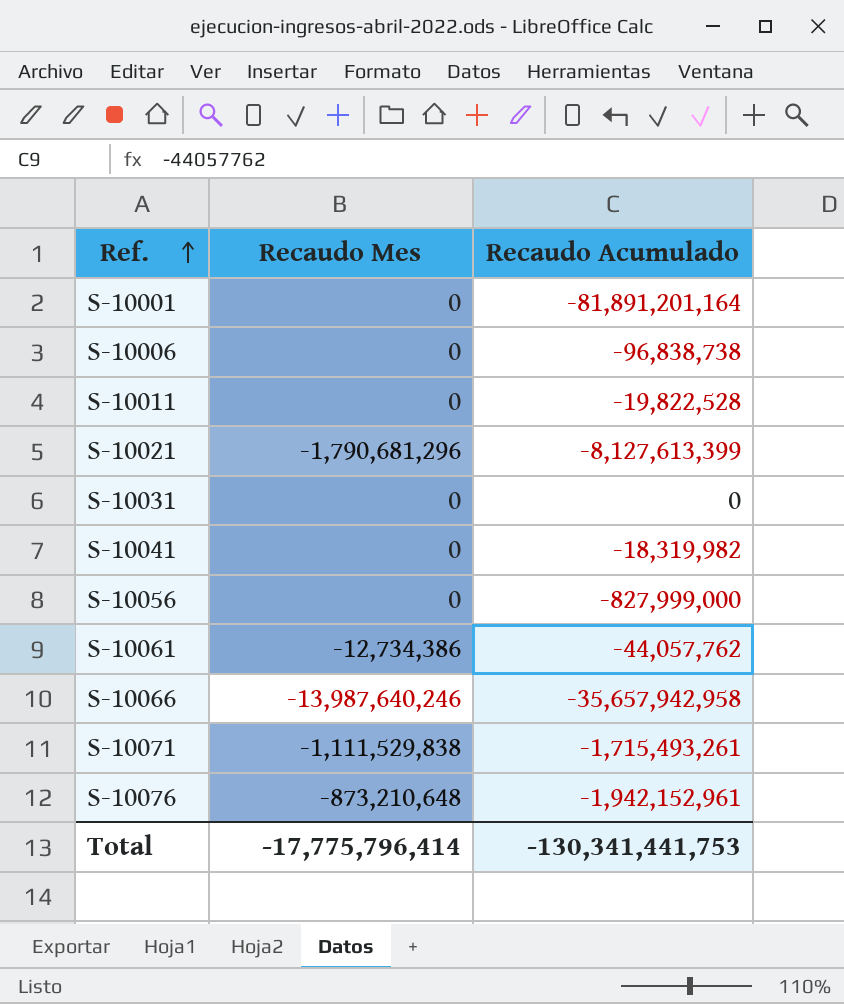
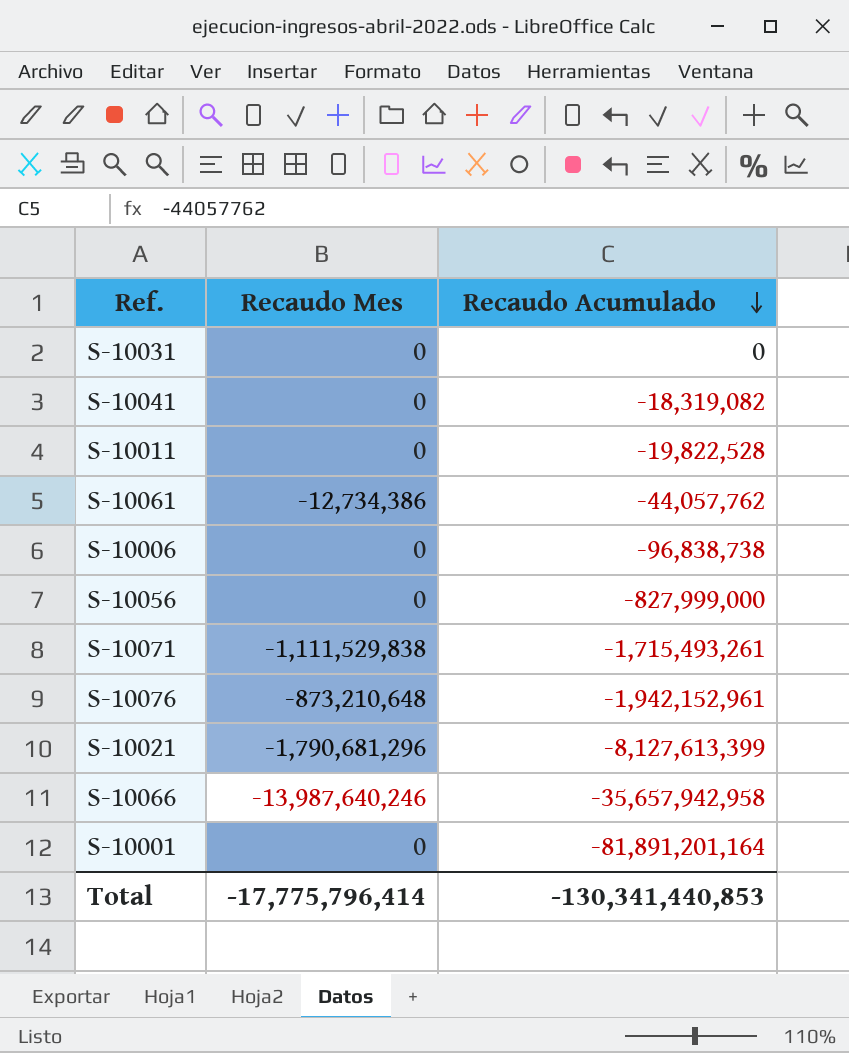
row order: Ref. ascending -> Recaudo Acumulado descending
S-10041 | Recaudo Acumulado: -18,319,982 -> -18,319,082
Total | Recaudo Acumulado: -130,341,441,753 -> -130,341,440,853

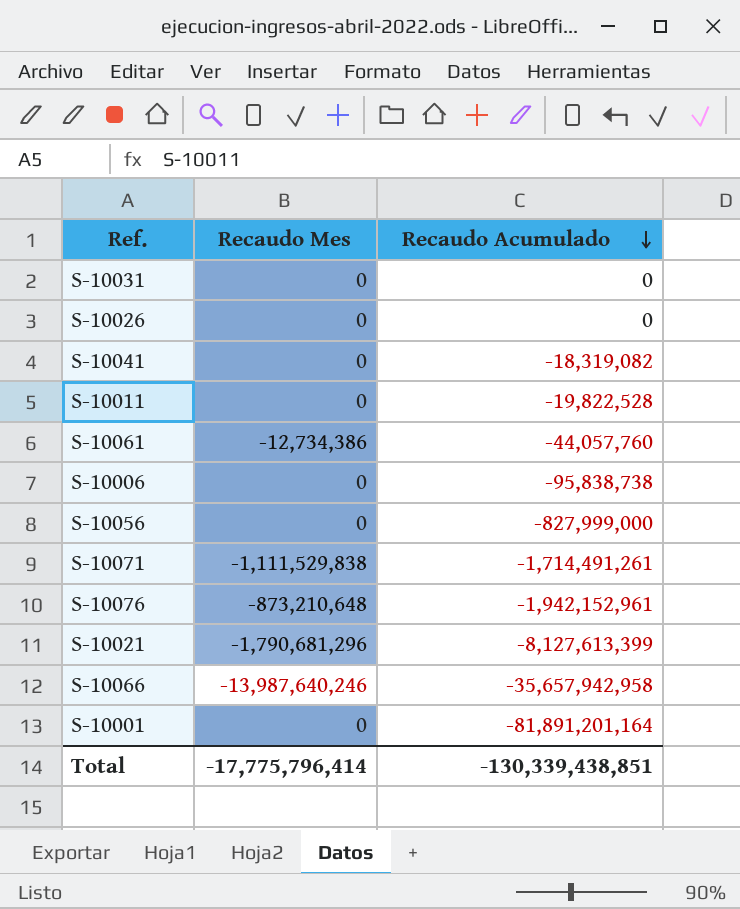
row S-10026: none -> 0 | 0
S-10061 | Recaudo Acumulado: -44,057,762 -> -44,057,760
S-10006 | Recaudo Acumulado: -96,838,738 -> -95,838,738
S-10071 | Recaudo Acumulado: -1,715,493,261 -> -1,714,491,261
Total | Recaudo Acumulado: -130,341,440,853 -> -130,339,438,851

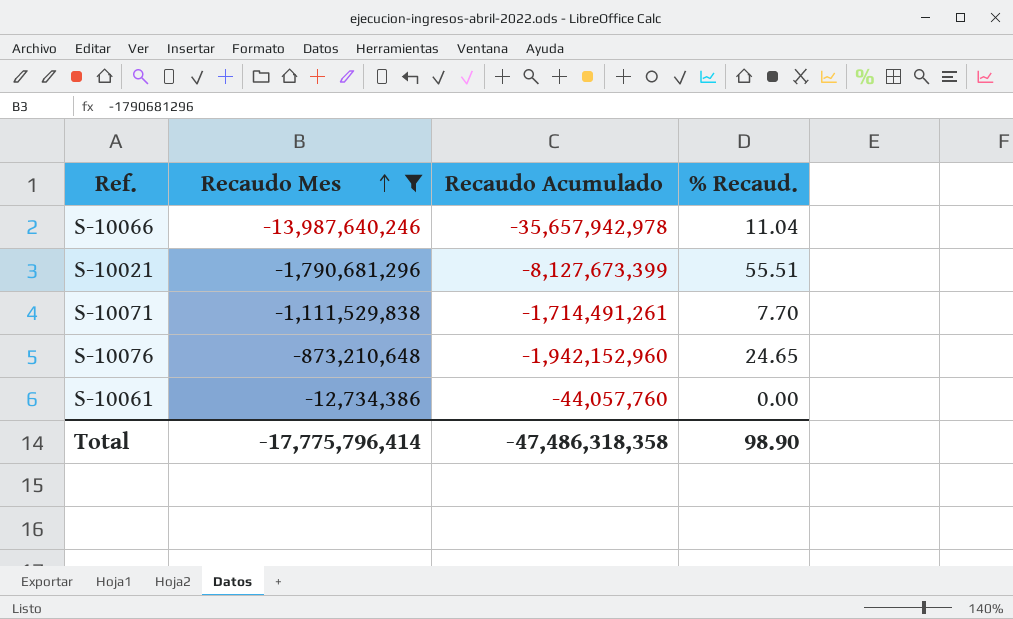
filter: none -> Recaudo Mes != 0
row order: Recaudo Acumulado descending -> Recaudo Mes ascending
column % Recaud. | position: none -> 4
S-10066 | Recaudo Acumulado: -35,657,942,958 -> -35,657,942,978
S-10021 | Recaudo Acumulado: -8,127,613,399 -> -8,127,673,399
S-10076 | Recaudo Acumulado: -1,942,152,961 -> -1,942,152,960
Total | Recaudo Acumulado: -130,339,438,851 -> -47,486,318,358

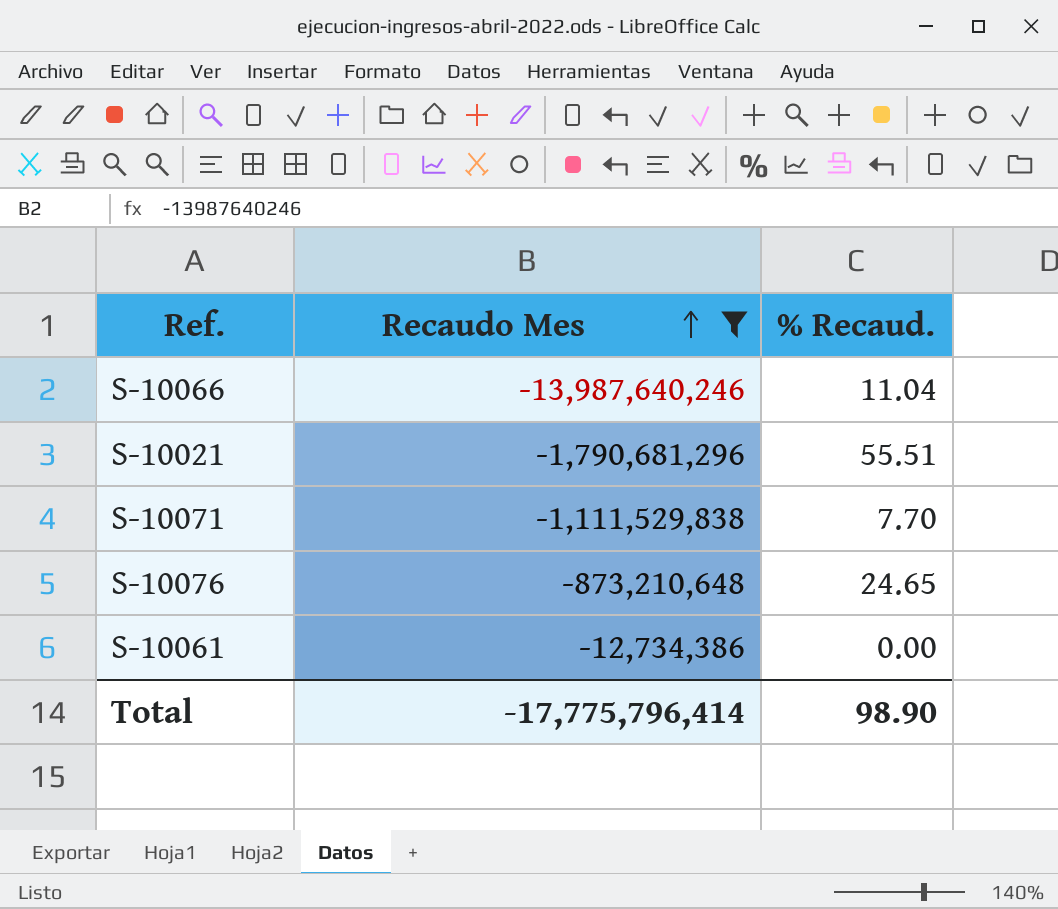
column Recaudo Acumulado | position: 3 -> none

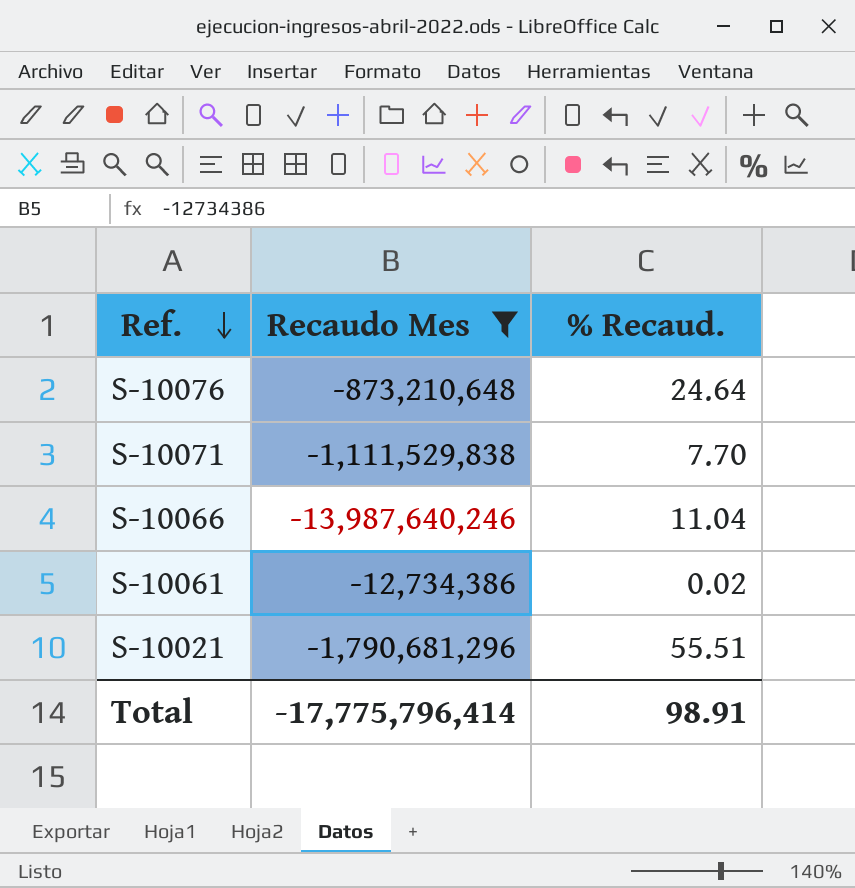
row order: Recaudo Mes ascending -> Ref. descending
S-10076 | % Recaud.: 24.65 -> 24.64
S-10061 | % Recaud.: 0.00 -> 0.02
Total | % Recaud.: 98.90 -> 98.91

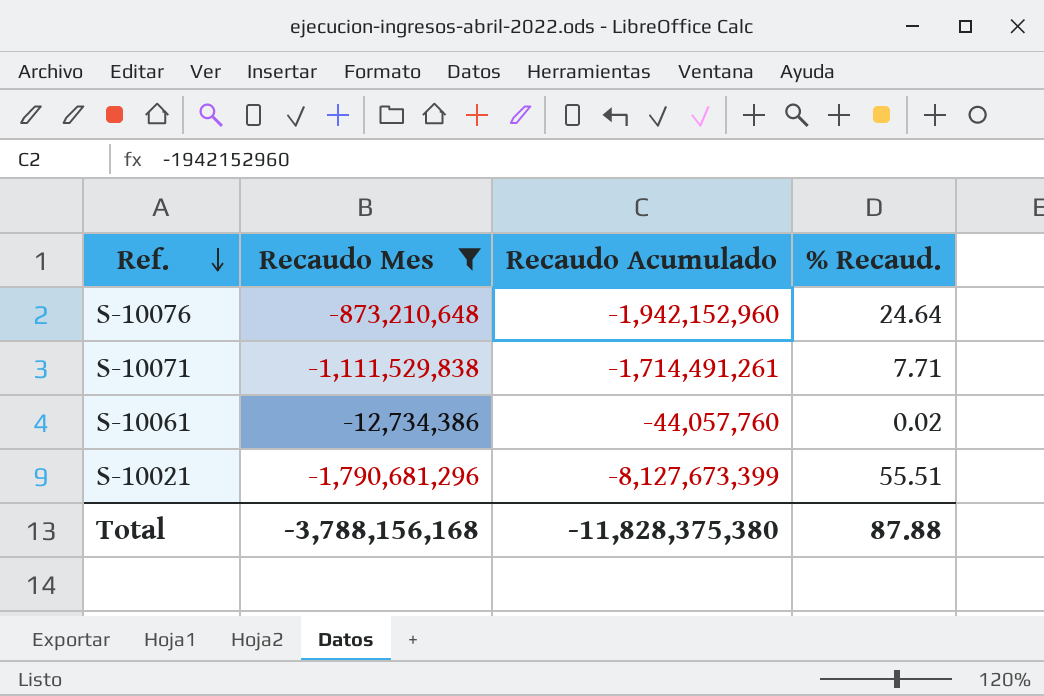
column Recaudo Acumulado | position: none -> 3
row S-10066: -13,987,640,246 | 11.04 -> none
S-10071 | % Recaud.: 7.70 -> 7.71
Total | Recaudo Mes: -17,775,796,414 -> -3,788,156,168
Total | % Recaud.: 98.91 -> 87.88

